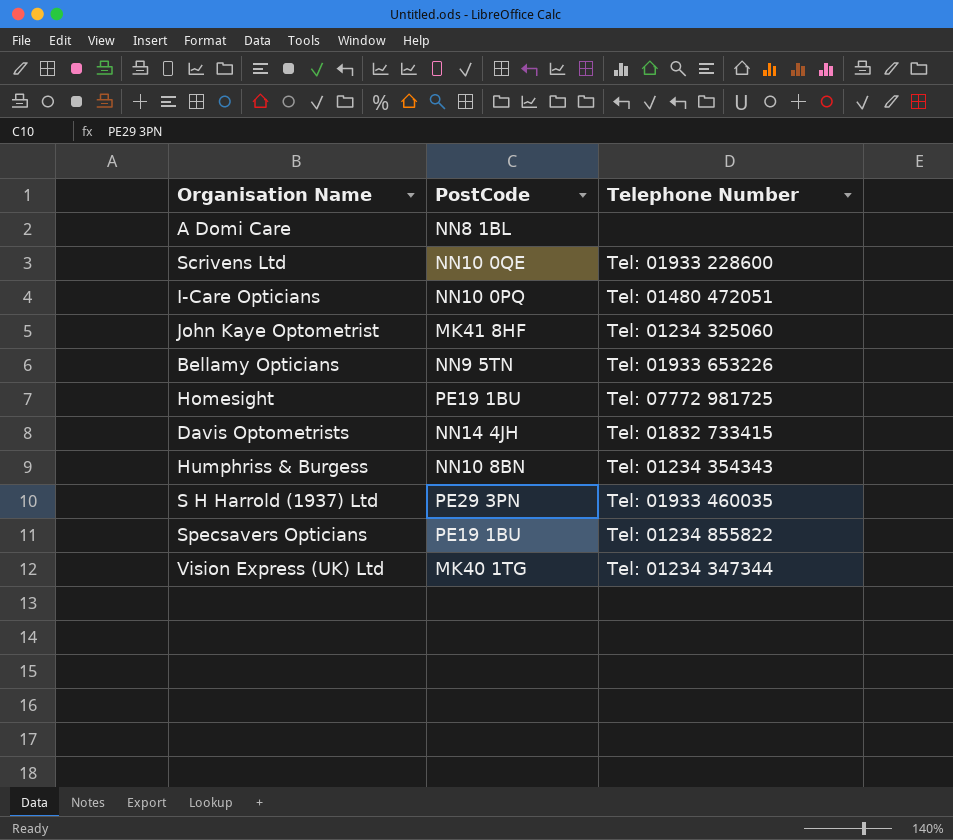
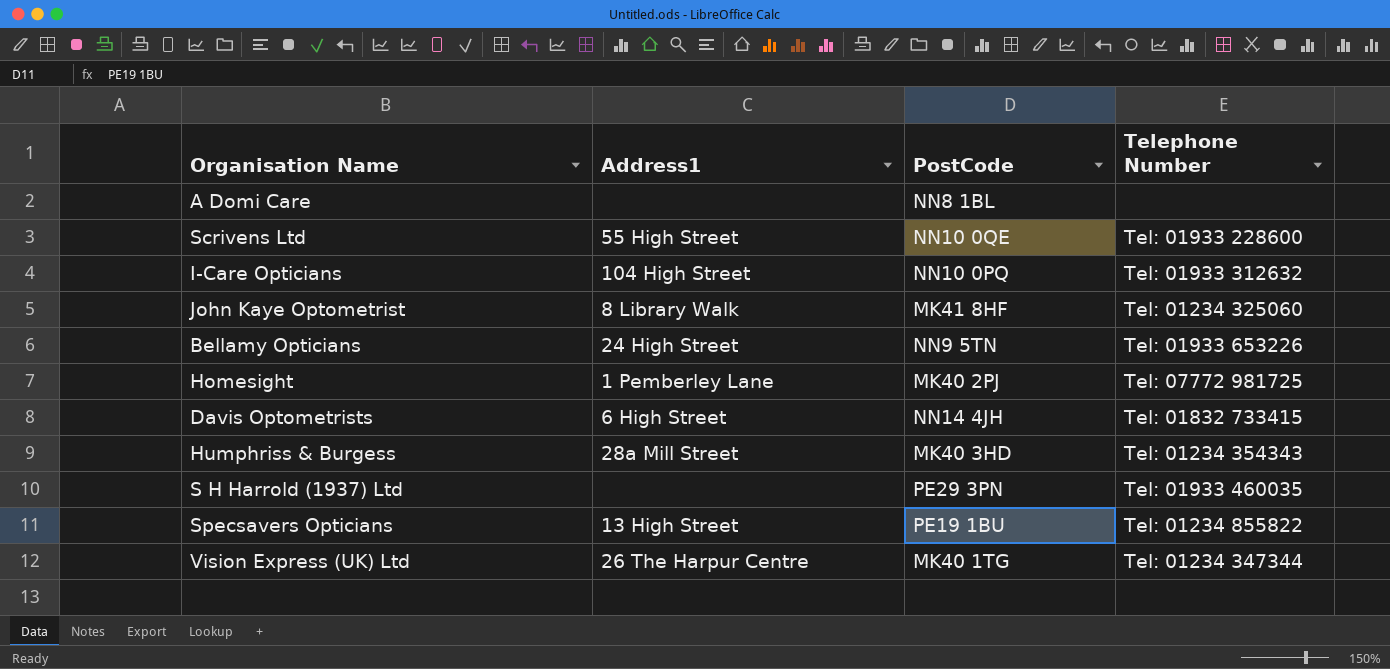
column Address1 | position: none -> 2
I-Care Opticians | Telephone Number: Tel: 01480 472051 -> Tel: 01933 312632
Homesight | PostCode: PE19 1BU -> MK40 2PJ
Humphriss & Burgess | PostCode: NN10 8BN -> MK40 3HD

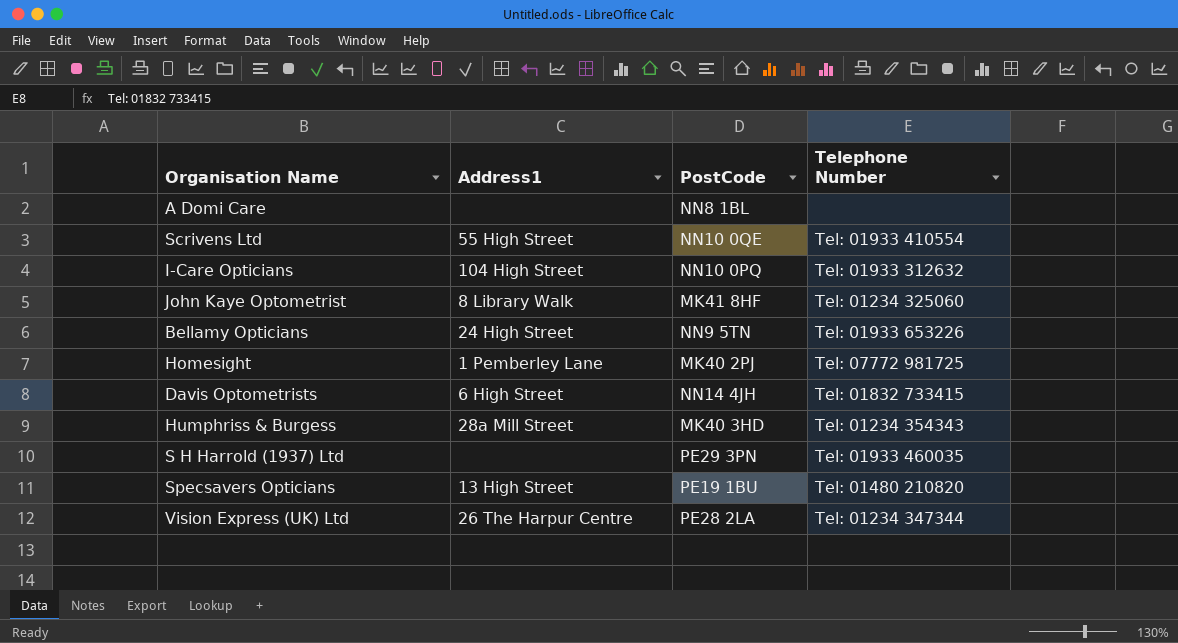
Scrivens Ltd | Telephone Number: Tel: 01933 228600 -> Tel: 01933 410554
Specsavers Opticians | Telephone Number: Tel: 01234 855822 -> Tel: 01480 210820
Vision Express (UK) Ltd | PostCode: MK40 1TG -> PE28 2LA

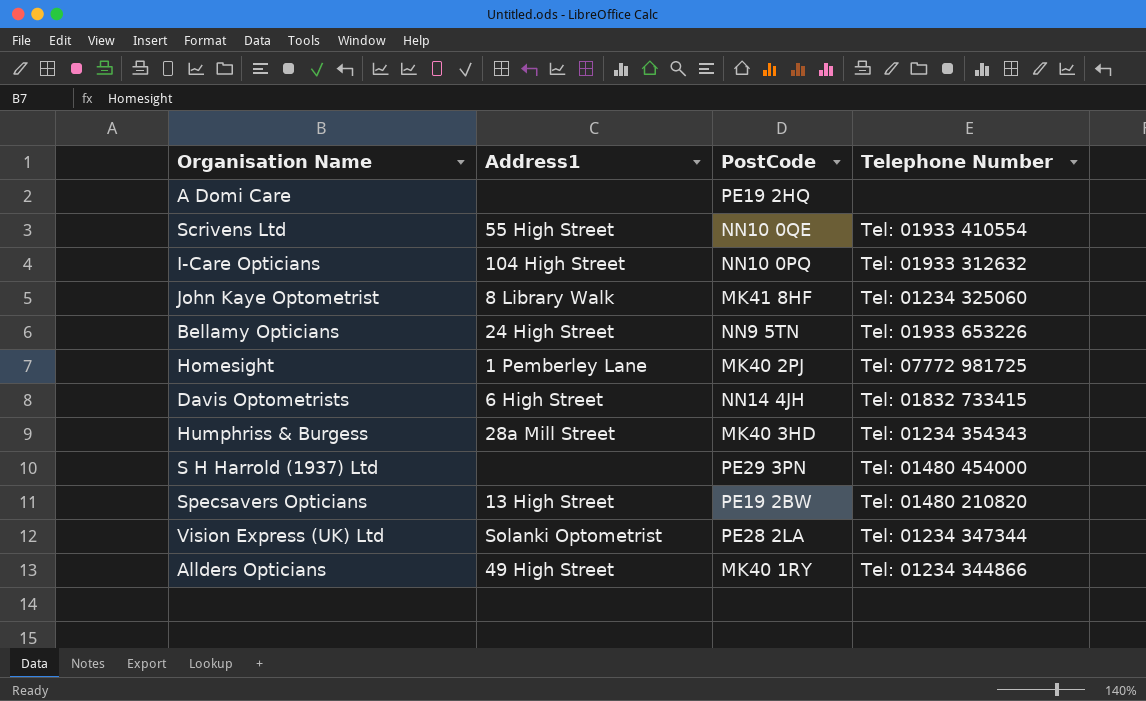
A Domi Care | PostCode: NN8 1BL -> PE19 2HQ
S H Harrold (1937) Ltd | Telephone Number: Tel: 01933 460035 -> Tel: 01480 454000
Specsavers Opticians | PostCode: PE19 1BU -> PE19 2BW
Vision Express (UK) Ltd | Address1: 26 The Harpur Centre -> Solanki Optometrist
row Allders Opticians: none -> 49 High Street | MK40 1RY | Tel: 01234 344866

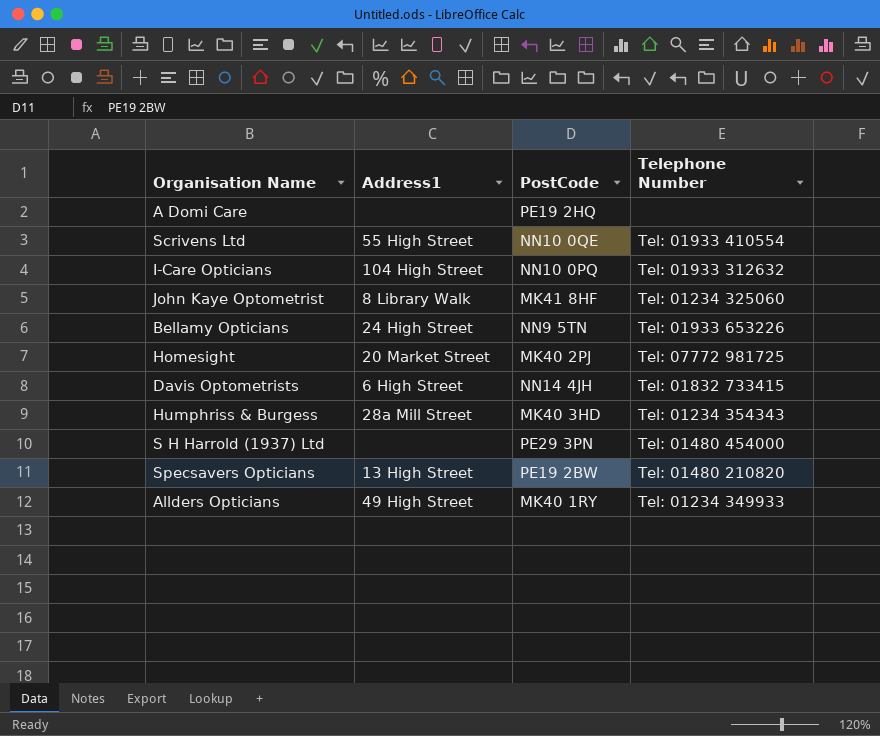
row Vision Express (UK) Ltd: Solanki Optometrist | PE28 2LA | Tel: 01234 347344 -> none
Homesight | Address1: 1 Pemberley Lane -> 20 Market Street
Allders Opticians | Telephone Number: Tel: 01234 344866 -> Tel: 01234 349933

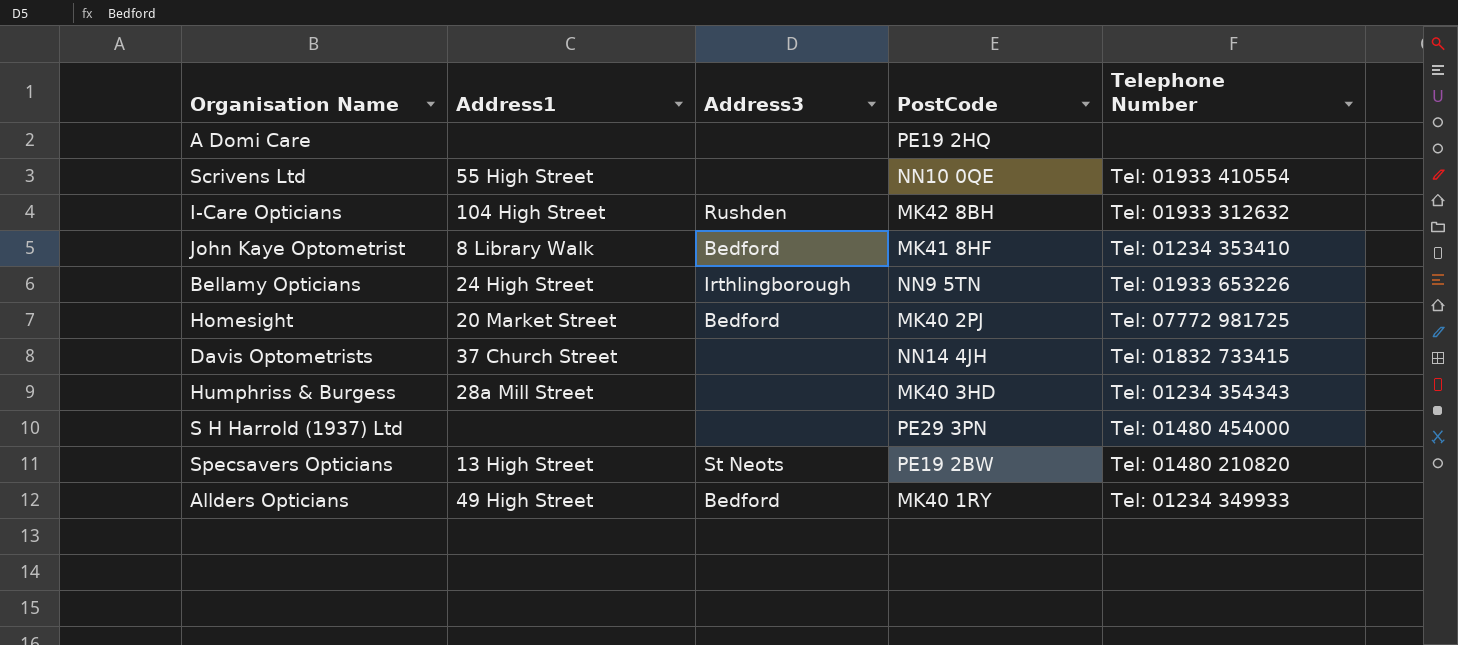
column Address3 | position: none -> 3
I-Care Opticians | PostCode: NN10 0PQ -> MK42 8BH
John Kaye Optometrist | Telephone Number: Tel: 01234 325060 -> Tel: 01234 353410
Davis Optometrists | Address1: 6 High Street -> 37 Church Street

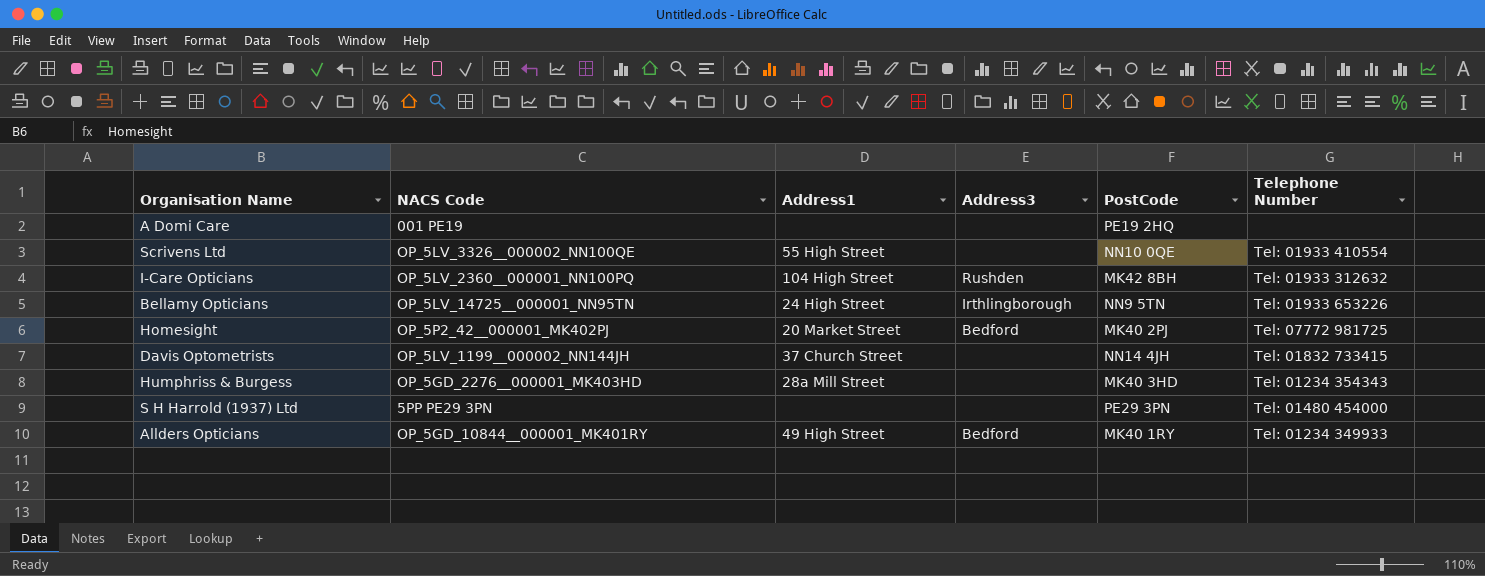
column NACS Code | position: none -> 2
row John Kaye Optometrist: 8 Library Walk | Bedford | MK41 8HF | Tel: 01234 353410 -> none
row Specsavers Opticians: 13 High Street | St Neots | PE19 2BW | Tel: 01480 210820 -> none

